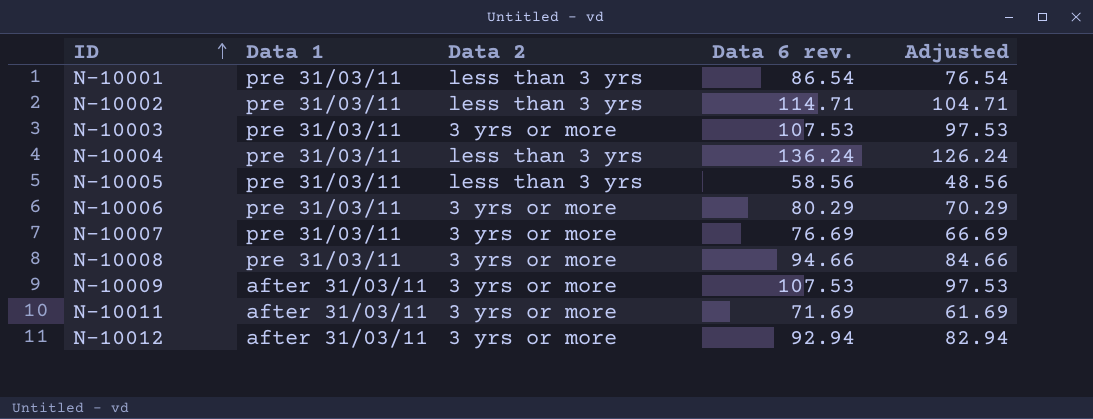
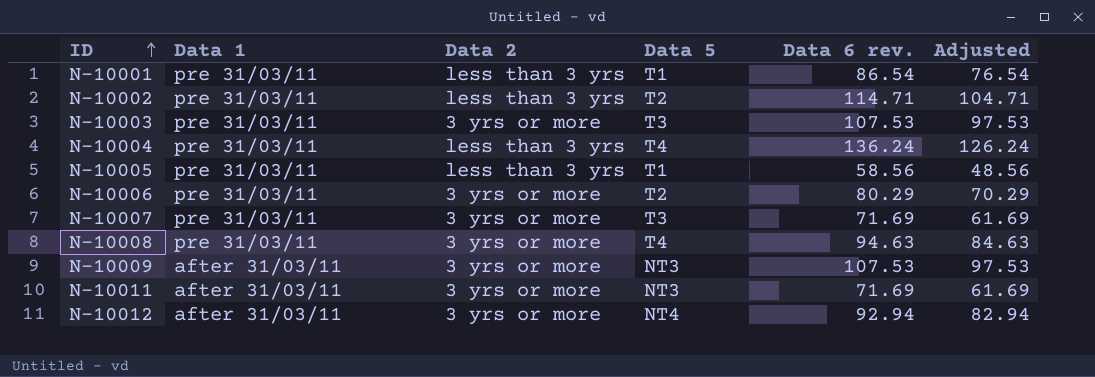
column Data 5 | position: none -> 4
N-10007 | Data 6 rev.: 76.69 -> 71.69
N-10007 | Adjusted: 66.69 -> 61.69
N-10008 | Data 6 rev.: 94.66 -> 94.63
N-10008 | Adjusted: 84.66 -> 84.63

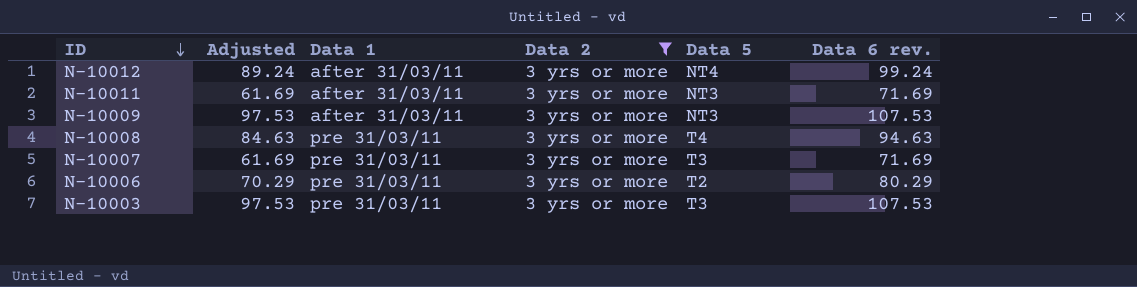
filter: none -> Data 2 = 3 yrs or more
row order: ID ascending -> ID descending
column Adjusted | position: 6 -> 2
N-10012 | Adjusted: 82.94 -> 89.24
N-10012 | Data 6 rev.: 92.94 -> 99.24

